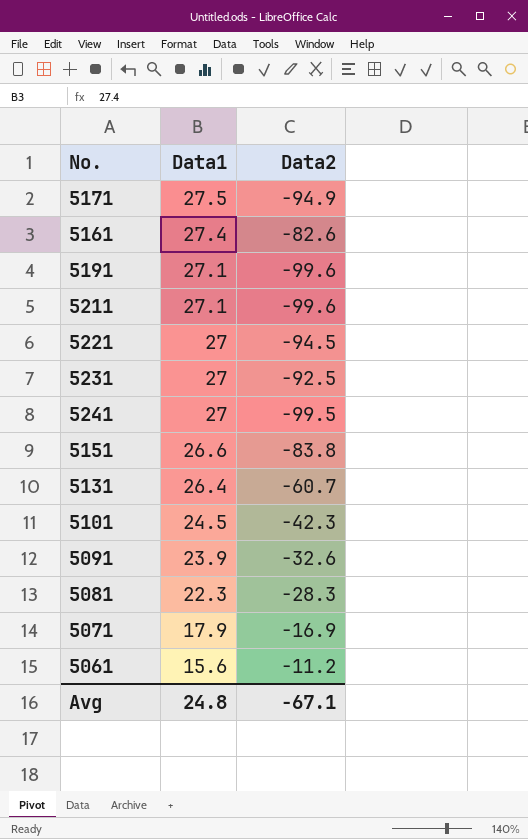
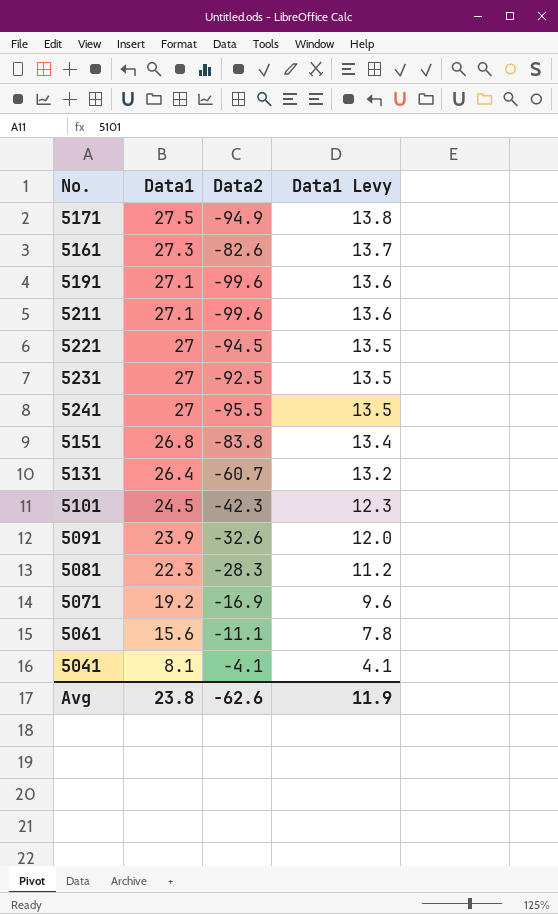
column Data1 Levy | formula: none -> [Data1] * 0.5
5161 | Data1: 27.4 -> 27.3
5241 | Data2: -99.5 -> -95.5
5151 | Data1: 26.6 -> 26.8
5071 | Data1: 17.9 -> 19.2
5061 | Data2: -11.2 -> -11.1
row 5041: none -> 8.1 | -4.1 | 4.1
Avg | Data1: 24.8 -> 23.8
Avg | Data2: -67.1 -> -62.6

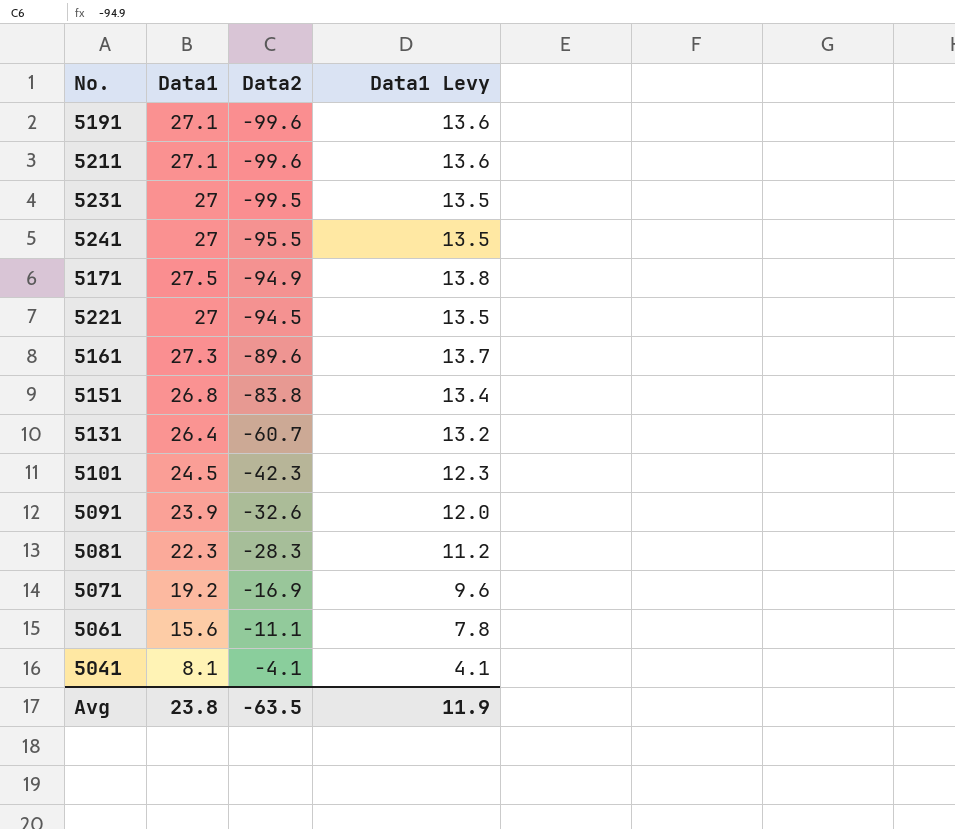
row order: Data1 descending -> Data2 ascending
5231 | Data2: -92.5 -> -99.5
5161 | Data2: -82.6 -> -89.6
Avg | Data2: -62.6 -> -63.5

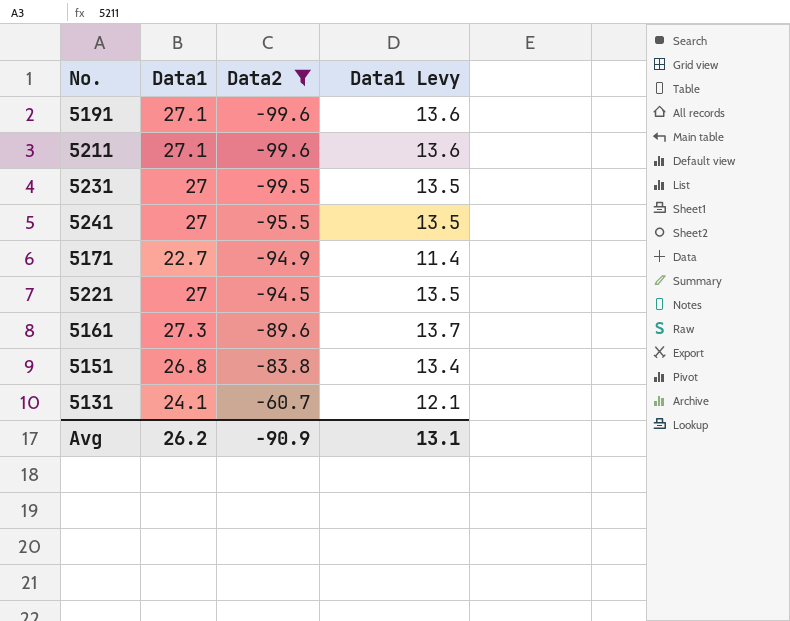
filter: none -> Data2 <= -60.7
5171 | Data1: 27.5 -> 22.7
5171 | Data1 Levy: 13.8 -> 11.4
5131 | Data1: 26.4 -> 24.1
5131 | Data1 Levy: 13.2 -> 12.1
Avg | Data1: 23.8 -> 26.2
Avg | Data2: -63.5 -> -90.9
Avg | Data1 Levy: 11.9 -> 13.1

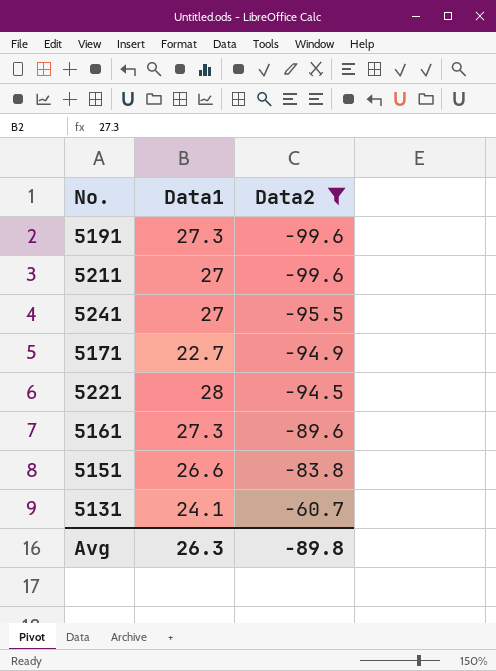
column Data1 Levy | formula: [Data1] * 0.5 -> none
row 5231: 27 | -99.5 | 13.5 -> none
5191 | Data1: 27.1 -> 27.3
5211 | Data1: 27.1 -> 27
5221 | Data1: 27 -> 28
5151 | Data1: 26.8 -> 26.6
Avg | Data1: 26.2 -> 26.3
Avg | Data2: -90.9 -> -89.8

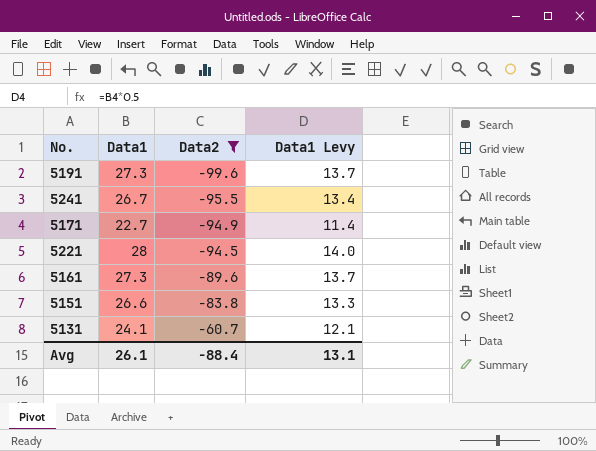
column Data1 Levy | formula: none -> [Data1] * 0.5
row 5211: 27 | -99.6 -> none
5241 | Data1: 27 -> 26.7
Avg | Data1: 26.3 -> 26.1
Avg | Data2: -89.8 -> -88.4

